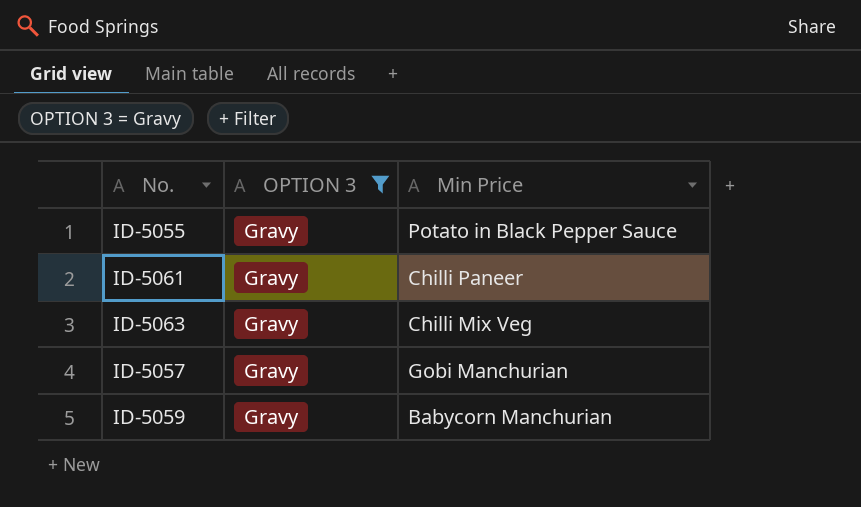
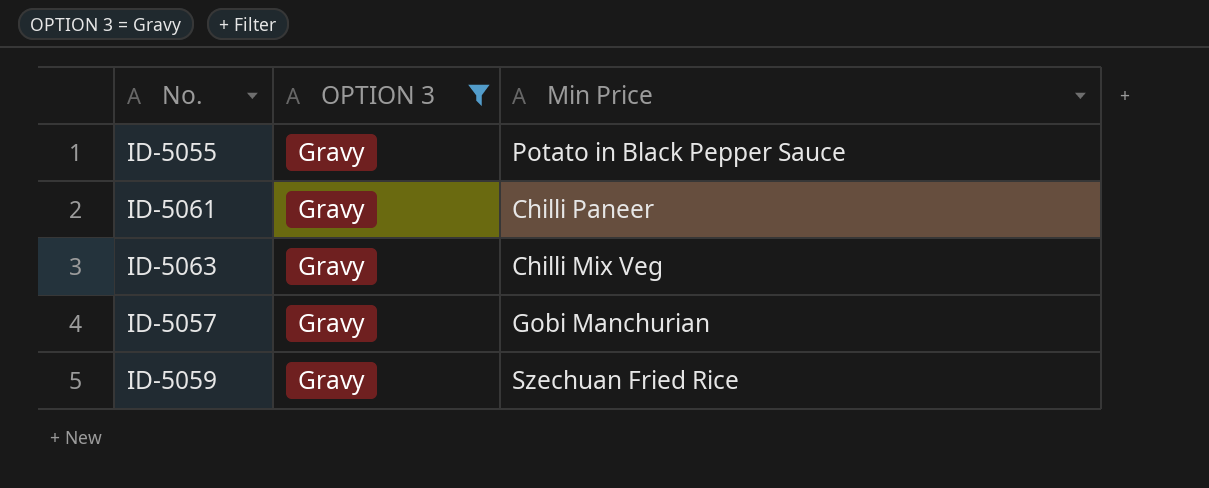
ID-5059 | Min Price: Babycorn Manchurian -> Szechuan Fried Rice

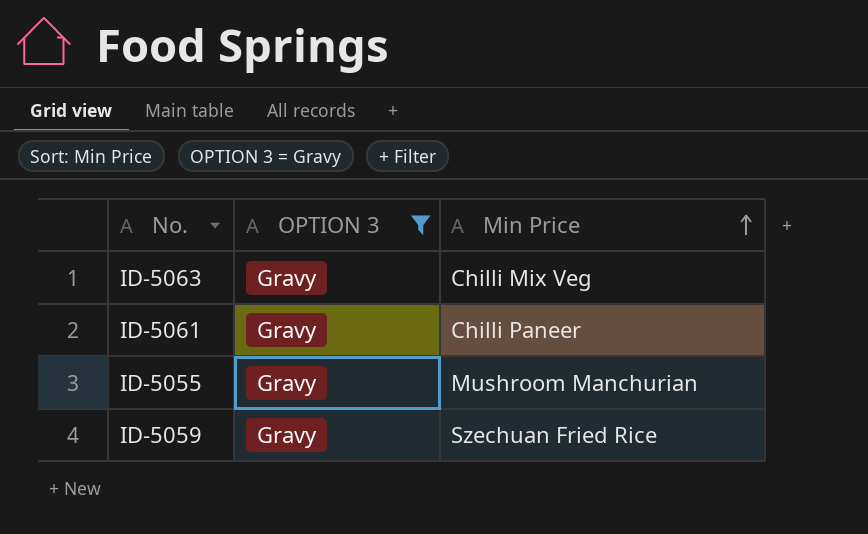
row order: none -> Min Price ascending
row ID-5057: Gravy | Gobi Manchurian -> none
ID-5055 | Min Price: Potato in Black Pepper Sauce -> Mushroom Manchurian

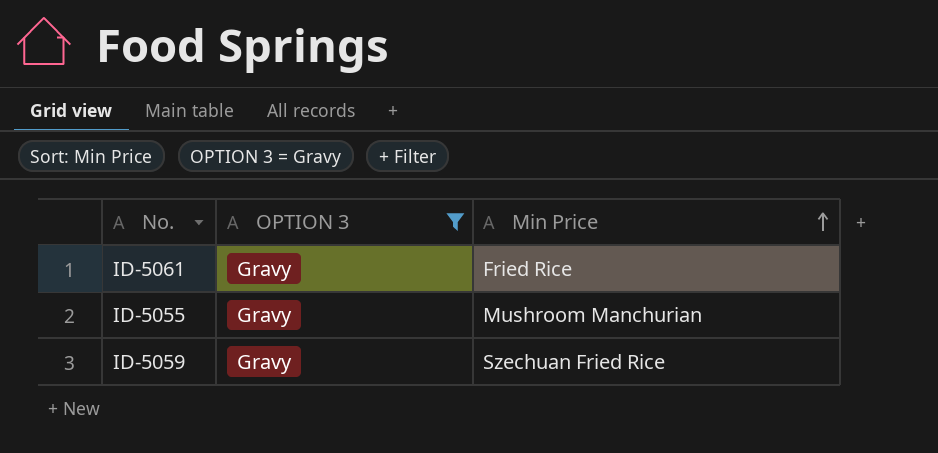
row ID-5063: Gravy | Chilli Mix Veg -> none
ID-5061 | Min Price: Chilli Paneer -> Fried Rice

